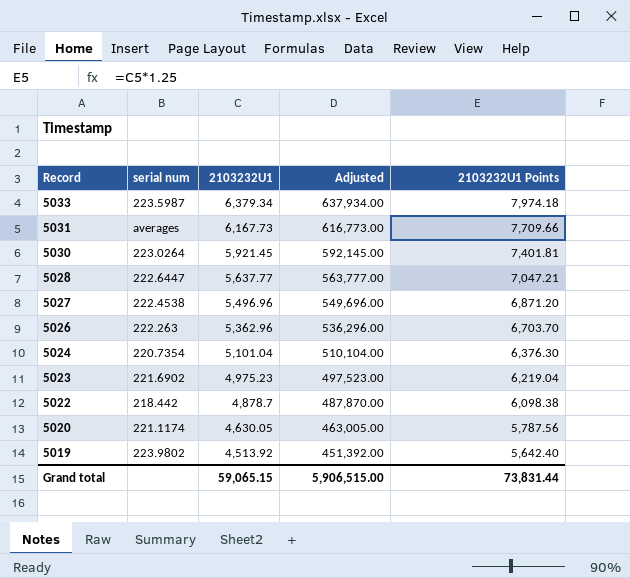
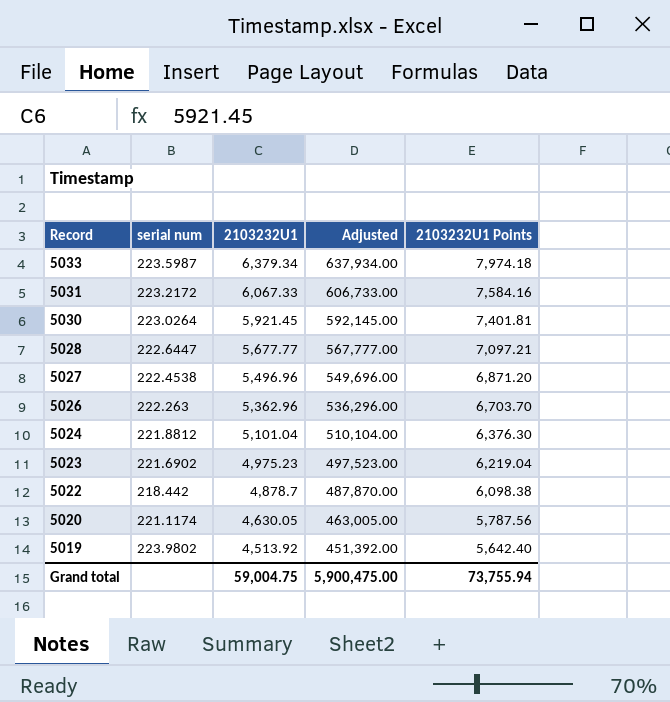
5031 | serial num: averages -> 223.2172
5031 | 2103232U1: 6,167.73 -> 6,067.33
5031 | Adjusted: 616,773.00 -> 606,733.00
5031 | 2103232U1 Points: 7,709.66 -> 7,584.16
5028 | 2103232U1: 5,637.77 -> 5,677.77
5028 | Adjusted: 563,777.00 -> 567,777.00
5028 | 2103232U1 Points: 7,047.21 -> 7,097.21
5024 | serial num: 220.7354 -> 221.8812
Grand total | 2103232U1: 59,065.15 -> 59,004.75
Grand total | Adjusted: 5,906,515.00 -> 5,900,475.00
Grand total | 2103232U1 Points: 73,831.44 -> 73,755.94

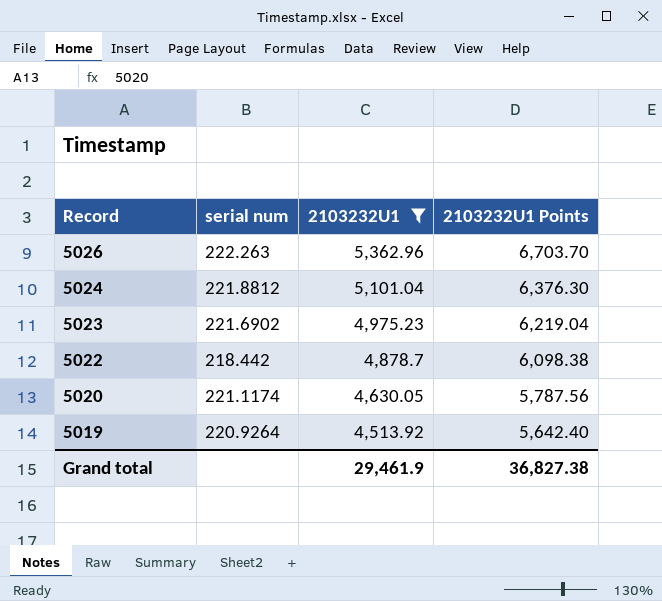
filter: none -> 2103232U1 <= 5,362.96
column Adjusted | formula: [2103232U1] * 100 -> none
5019 | serial num: 223.9802 -> 220.9264
Grand total | 2103232U1: 59,004.75 -> 29,461.9
Grand total | 2103232U1 Points: 73,755.94 -> 36,827.38

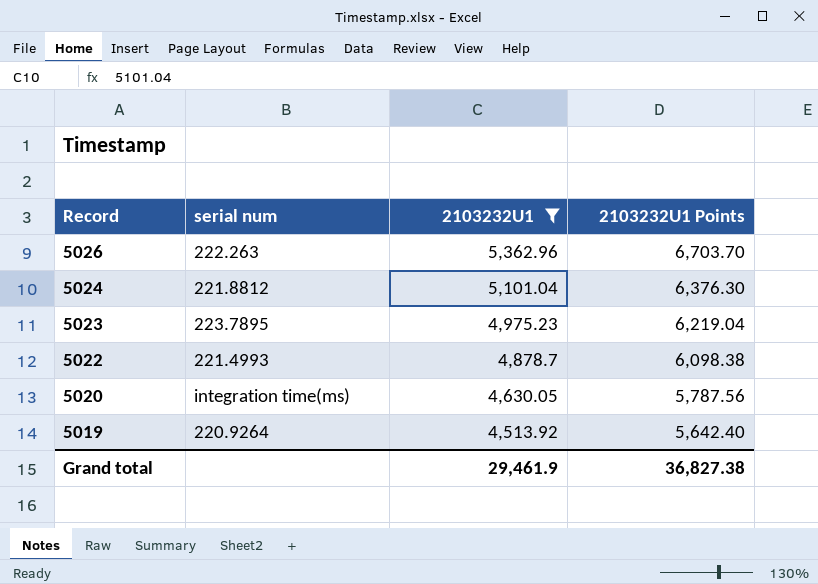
5023 | serial num: 221.6902 -> 223.7895
5022 | serial num: 218.442 -> 221.4993
5020 | serial num: 221.1174 -> integration time(ms)

